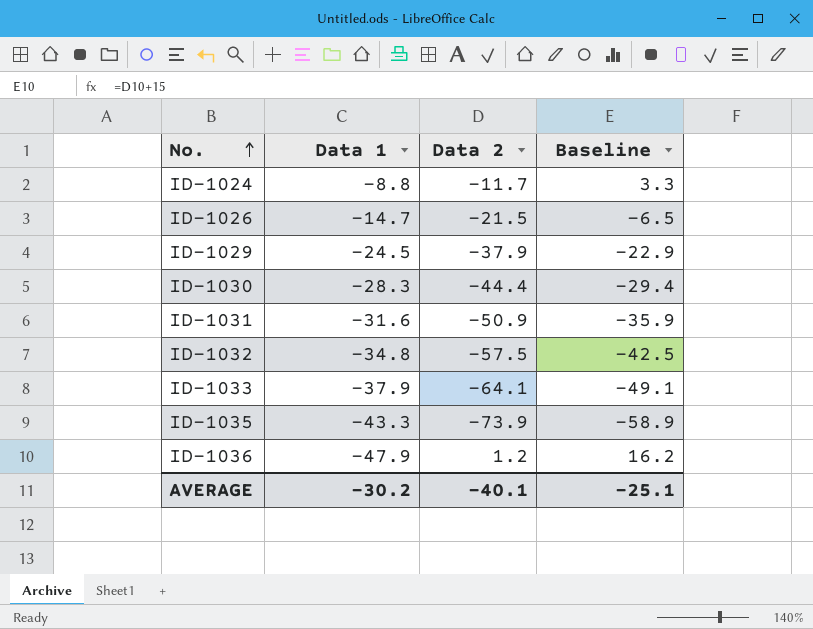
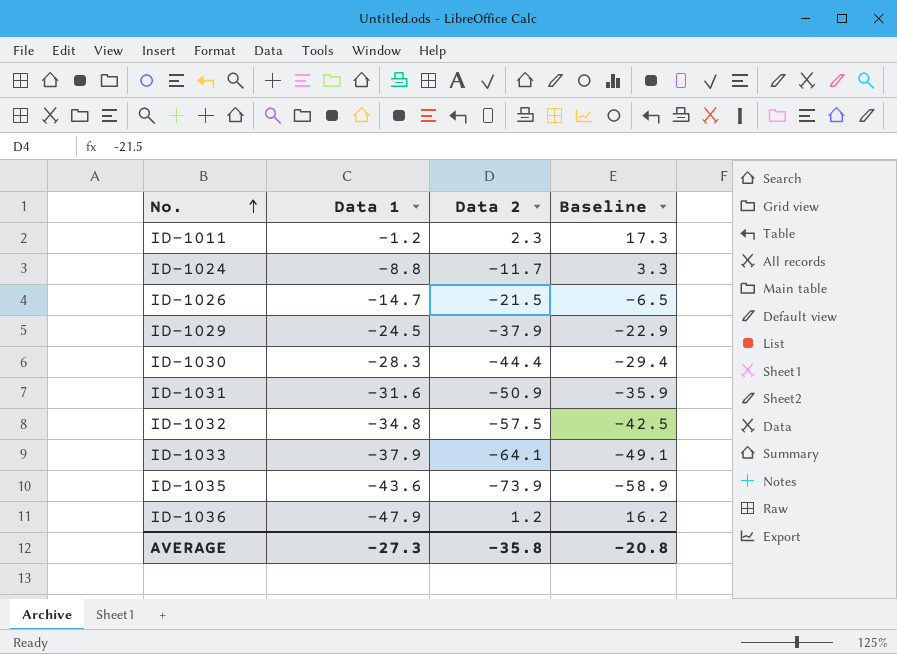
row ID-1011: none -> -1.2 | 2.3 | 17.3
ID-1035 | Data 1: -43.3 -> -43.6
AVERAGE | Data 1: -30.2 -> -27.3
AVERAGE | Data 2: -40.1 -> -35.8
AVERAGE | Baseline: -25.1 -> -20.8

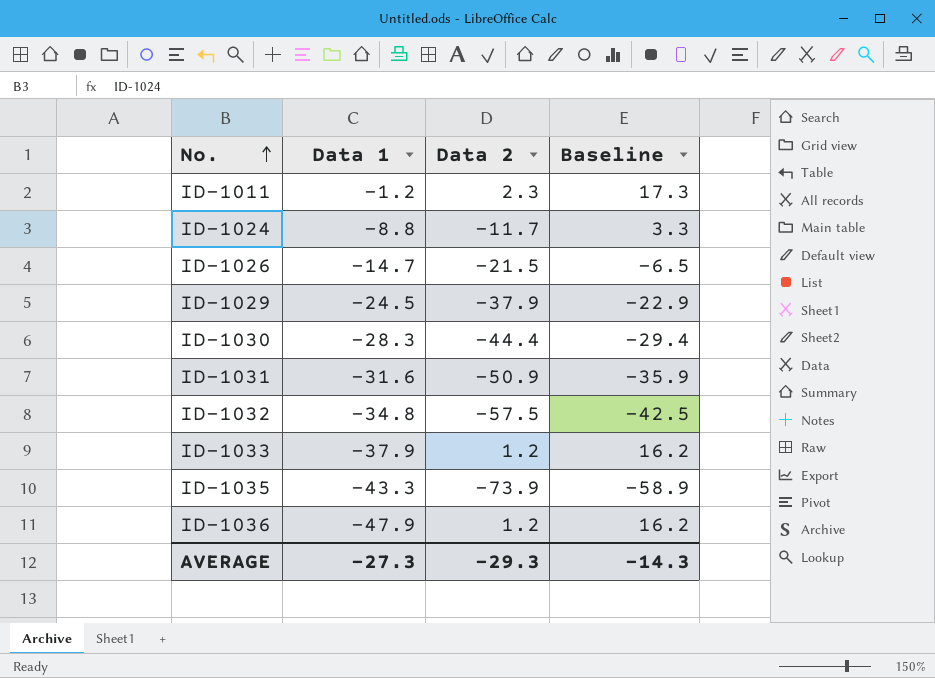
ID-1033 | Data 2: -64.1 -> 1.2
ID-1033 | Baseline: -49.1 -> 16.2
ID-1035 | Data 1: -43.6 -> -43.3
AVERAGE | Data 2: -35.8 -> -29.3
AVERAGE | Baseline: -20.8 -> -14.3

